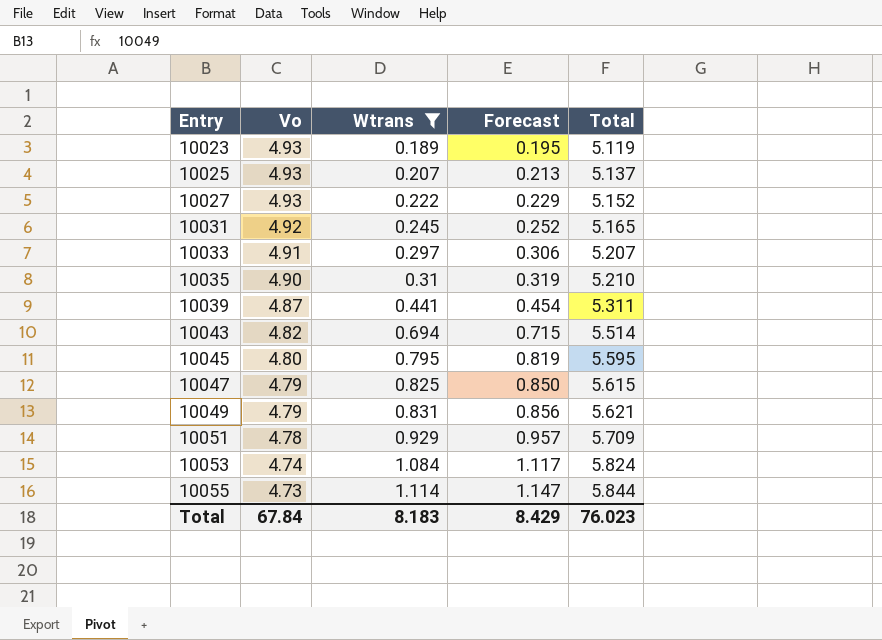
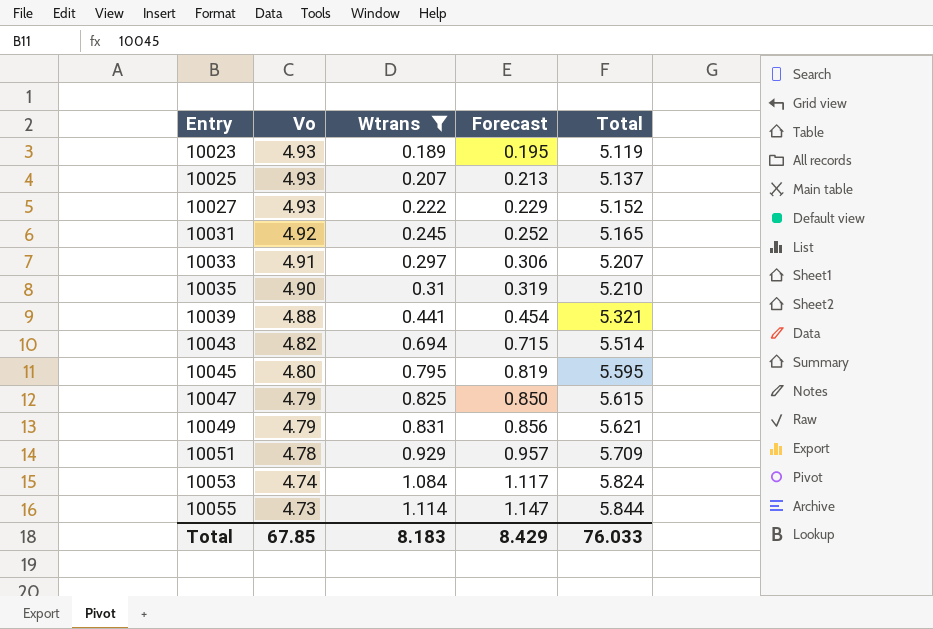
10039 | Vo: 4.87 -> 4.88
10039 | Total: 5.311 -> 5.321
Total | Vo: 67.84 -> 67.85
Total | Total: 76.023 -> 76.033

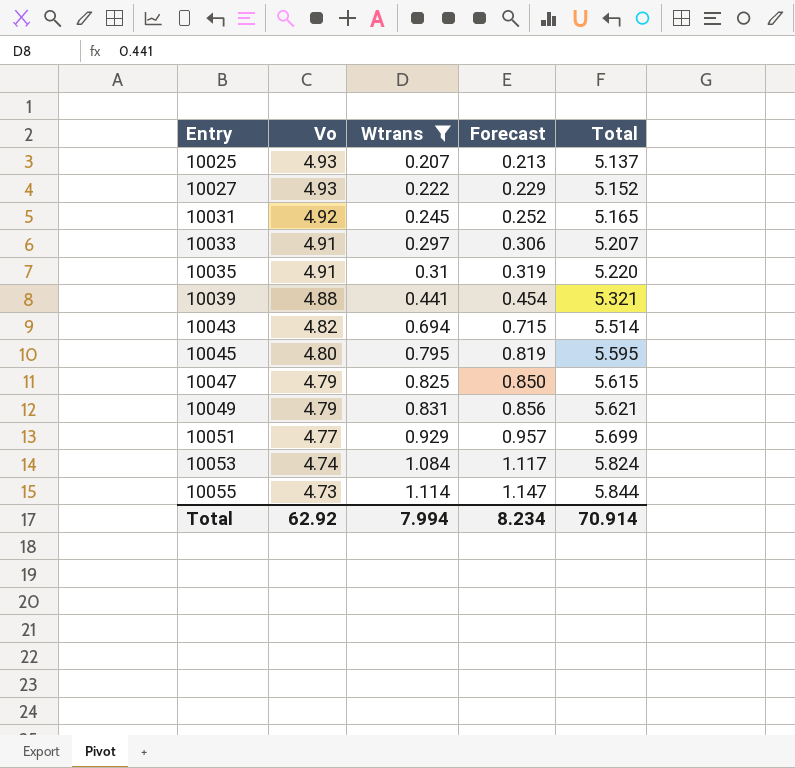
row 10023: 4.93 | 0.189 | 0.195 | 5.119 -> none
10035 | Vo: 4.90 -> 4.91
10035 | Total: 5.210 -> 5.220
10051 | Vo: 4.78 -> 4.77
10051 | Total: 5.709 -> 5.699
Total | Vo: 67.85 -> 62.92
Total | Wtrans: 8.183 -> 7.994
Total | Forecast: 8.429 -> 8.234
Total | Total: 76.033 -> 70.914

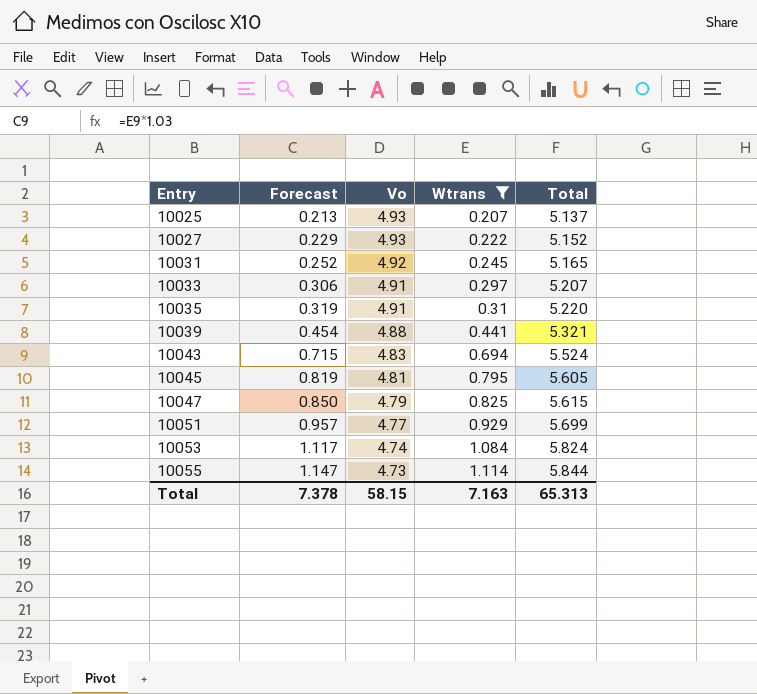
column Forecast | position: 4 -> 2
row 10049: 4.79 | 0.831 | 0.856 | 5.621 -> none
10043 | Vo: 4.82 -> 4.83
10043 | Total: 5.514 -> 5.524
10045 | Vo: 4.80 -> 4.81
10045 | Total: 5.595 -> 5.605
Total | Forecast: 8.234 -> 7.378
Total | Vo: 62.92 -> 58.15
Total | Wtrans: 7.994 -> 7.163
Total | Total: 70.914 -> 65.313

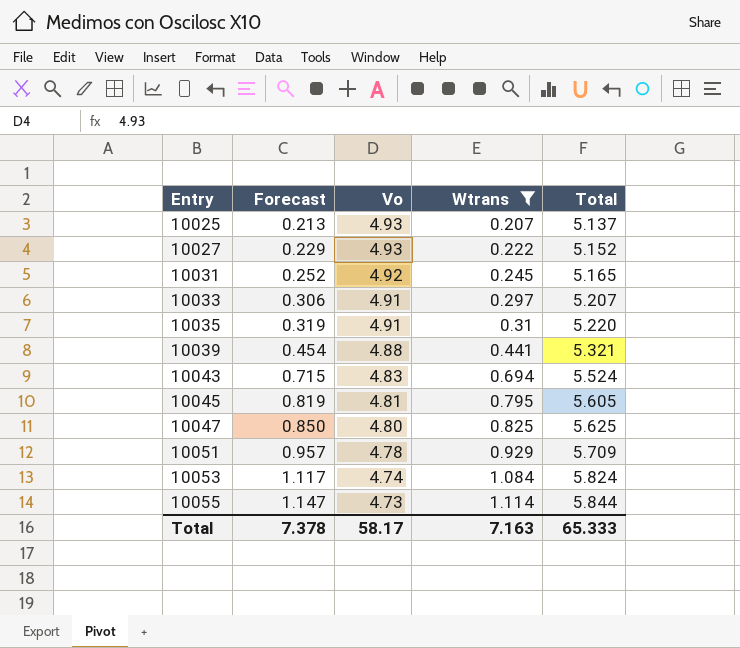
10047 | Vo: 4.79 -> 4.80
10047 | Total: 5.615 -> 5.625
10051 | Vo: 4.77 -> 4.78
10051 | Total: 5.699 -> 5.709
Total | Vo: 58.15 -> 58.17
Total | Total: 65.313 -> 65.333

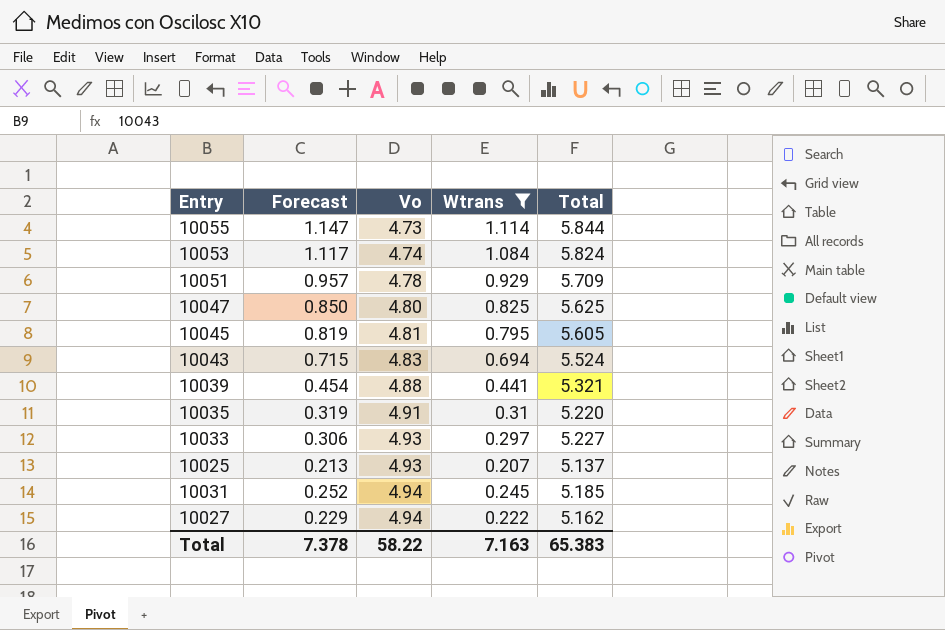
row order: Entry ascending -> Vo ascending
10033 | Vo: 4.91 -> 4.93
10033 | Total: 5.207 -> 5.227
10031 | Vo: 4.92 -> 4.94
10031 | Total: 5.165 -> 5.185
10027 | Vo: 4.93 -> 4.94
10027 | Total: 5.152 -> 5.162
Total | Vo: 58.17 -> 58.22
Total | Total: 65.333 -> 65.383

